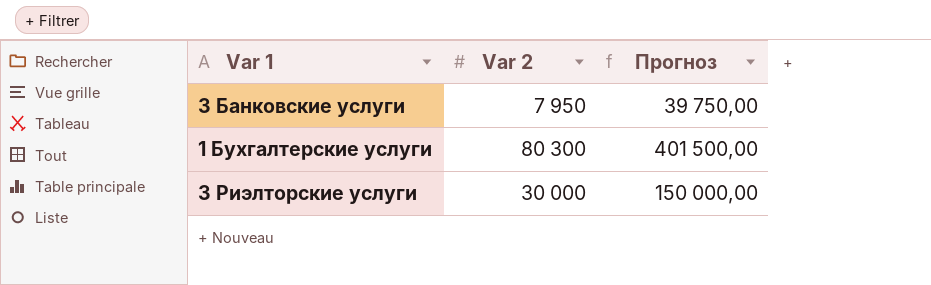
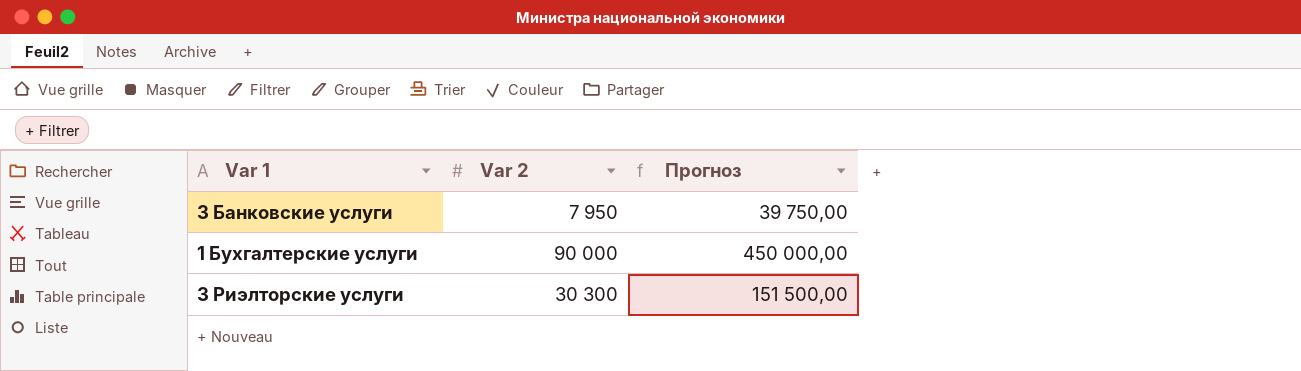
1 Бухгалтерские услуги | Var 2: 80 300 -> 90 000
1 Бухгалтерские услуги | Прогноз: 401 500,00 -> 450 000,00
3 Риэлторские услуги | Var 2: 30 000 -> 30 300
3 Риэлторские услуги | Прогноз: 150 000,00 -> 151 500,00

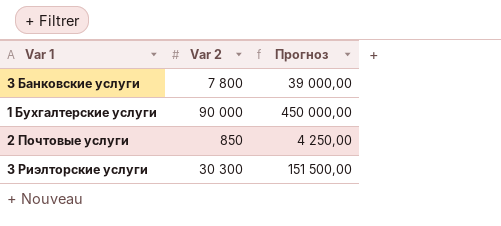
3 Банковские услуги | Var 2: 7 950 -> 7 800
3 Банковские услуги | Прогноз: 39 750,00 -> 39 000,00
row 2 Почтовые услуги: none -> 850 | 4 250,00

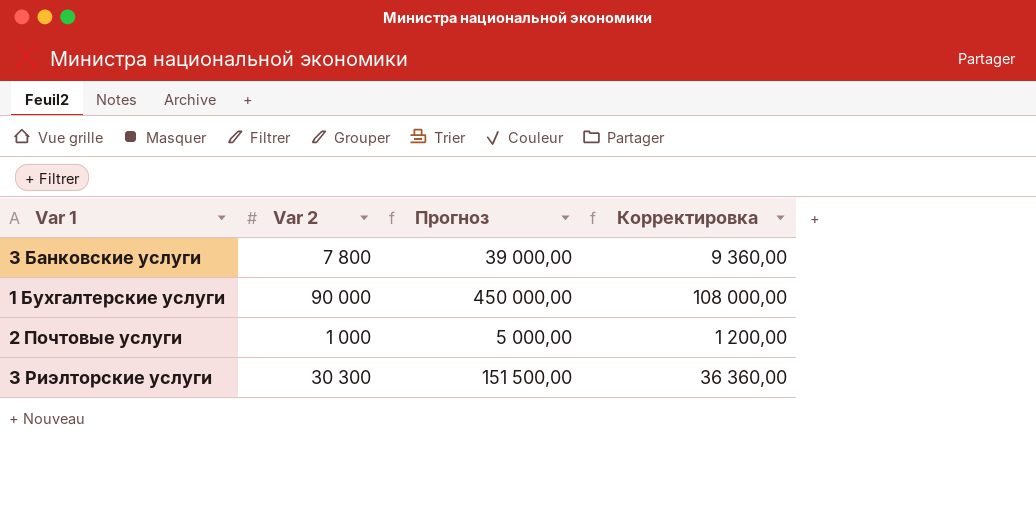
column Корректировка | formula: none -> [Var 2] * 1,2
2 Почтовые услуги | Var 2: 850 -> 1 000
2 Почтовые услуги | Прогноз: 4 250,00 -> 5 000,00

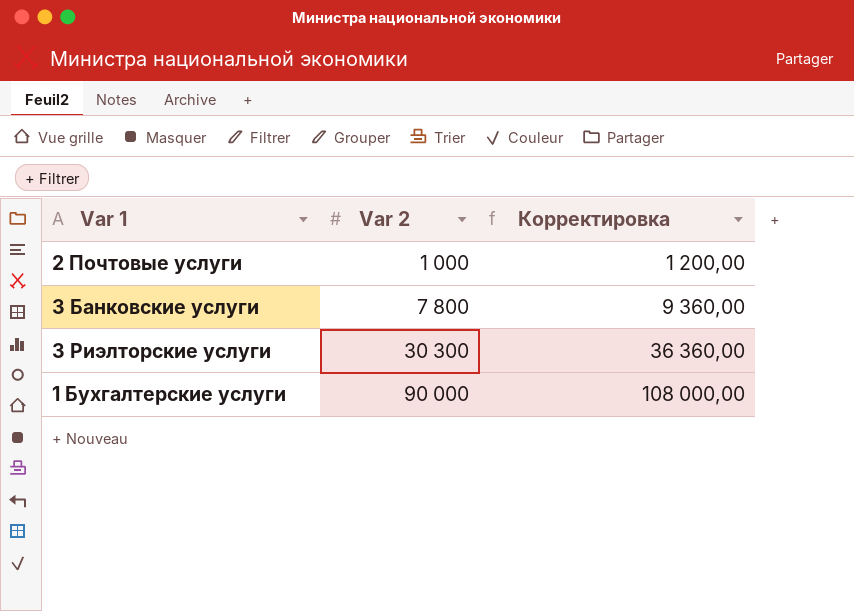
row order: none -> Var 2 ascending
column Прогноз | formula: [Var 2] * 5 -> none

